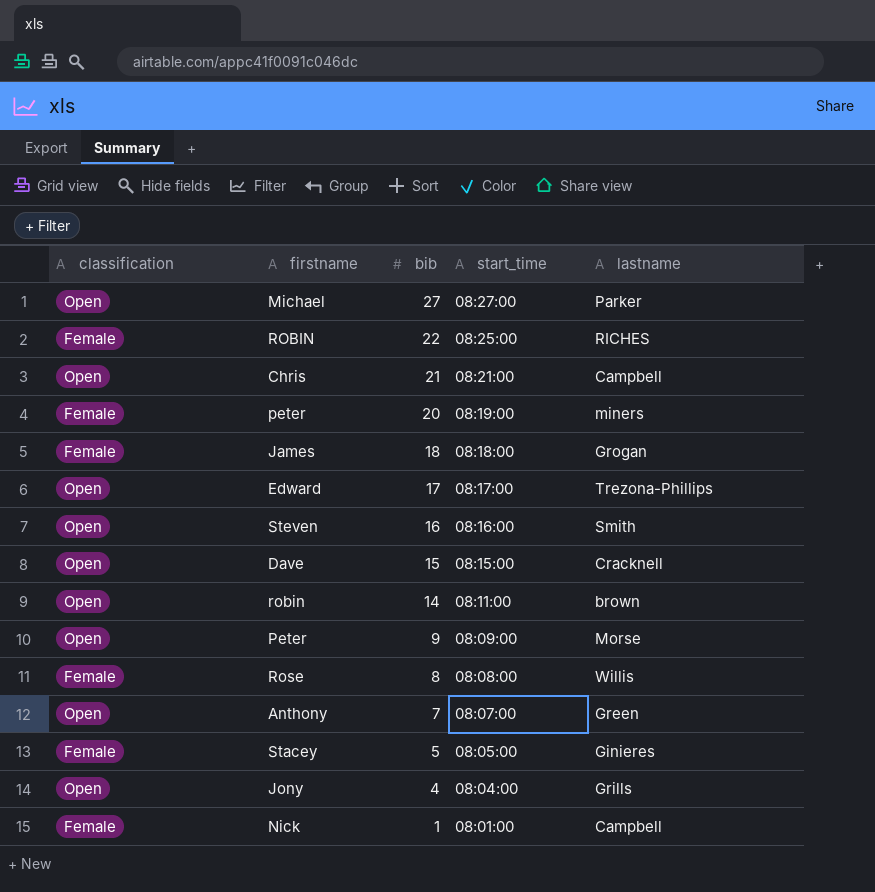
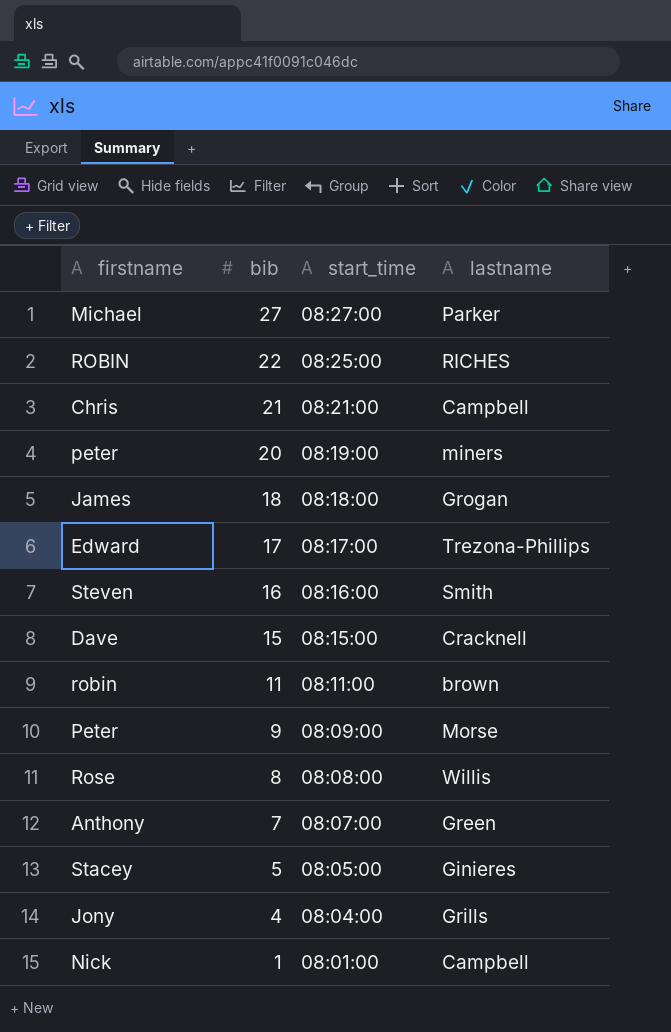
column classification | position: 1 -> none
robin | bib: 14 -> 11

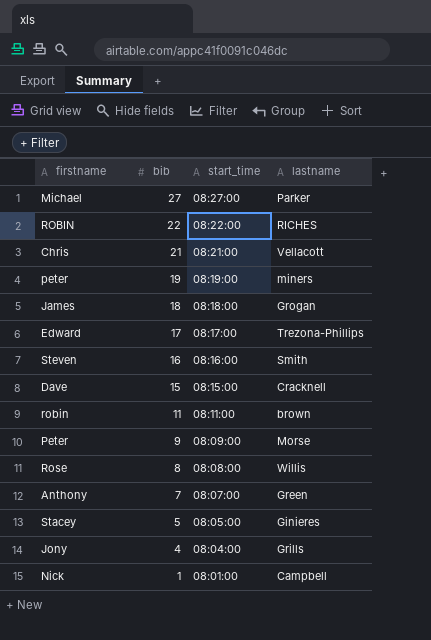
ROBIN | start_time: 08:25:00 -> 08:22:00
Chris | lastname: Campbell -> Vellacott
peter | bib: 20 -> 19

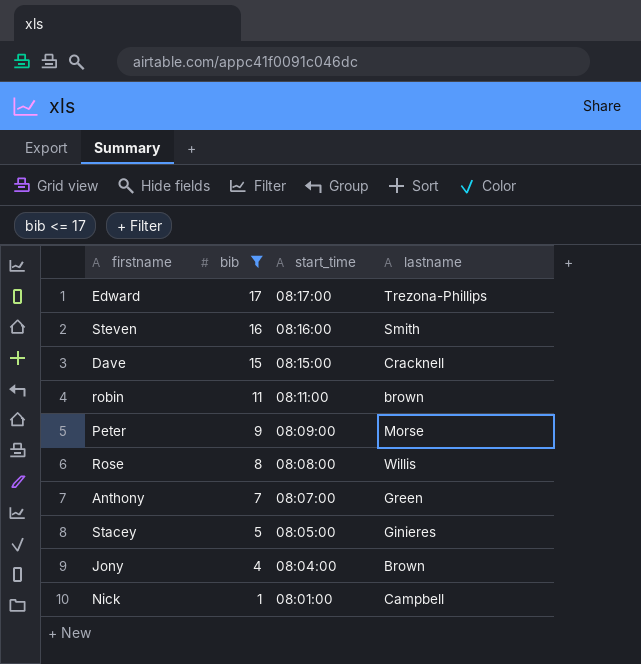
filter: none -> bib <= 17
Jony | lastname: Grills -> Brown

